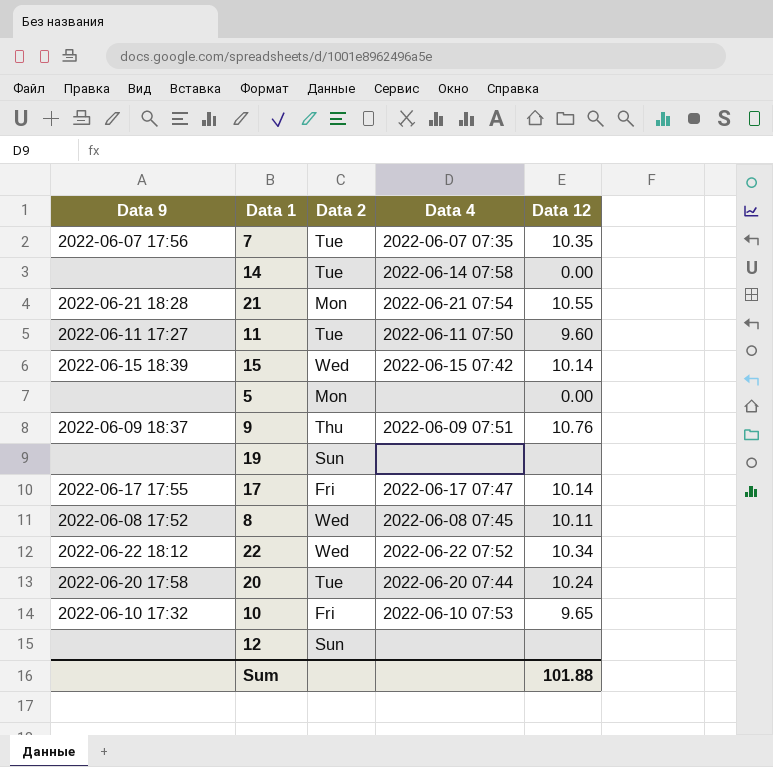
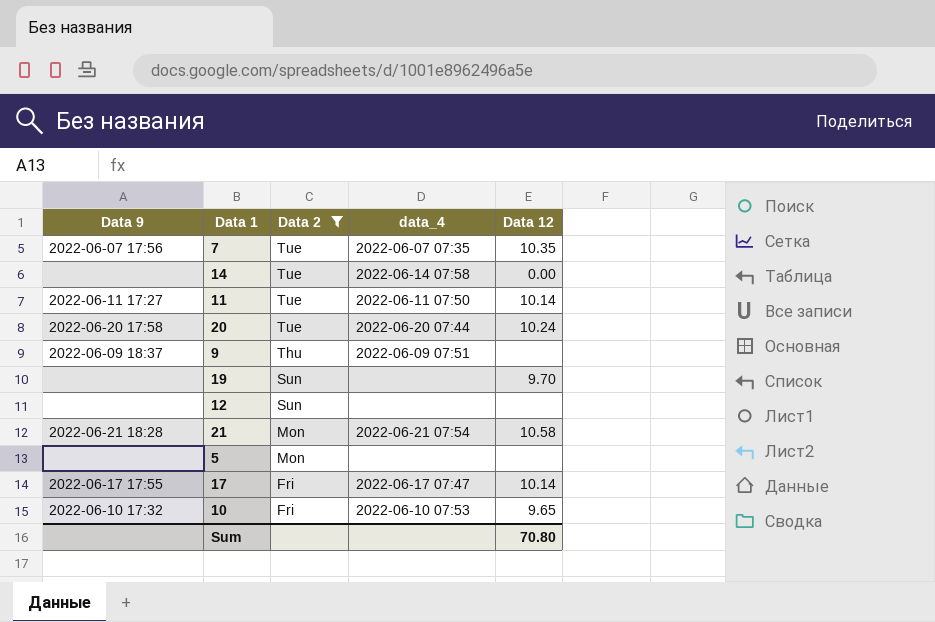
filter: none -> Data 2 != Wed
row order: none -> Data 2 descending
column name: Data 4 -> data_4
11 | Data 12: 9.60 -> 10.14
9 | Data 12: 10.76 -> none
19 | Data 12: none -> 9.70
21 | Data 12: 10.55 -> 10.58
5 | Data 12: 0.00 -> none
Sum | Data 12: 101.88 -> 70.80

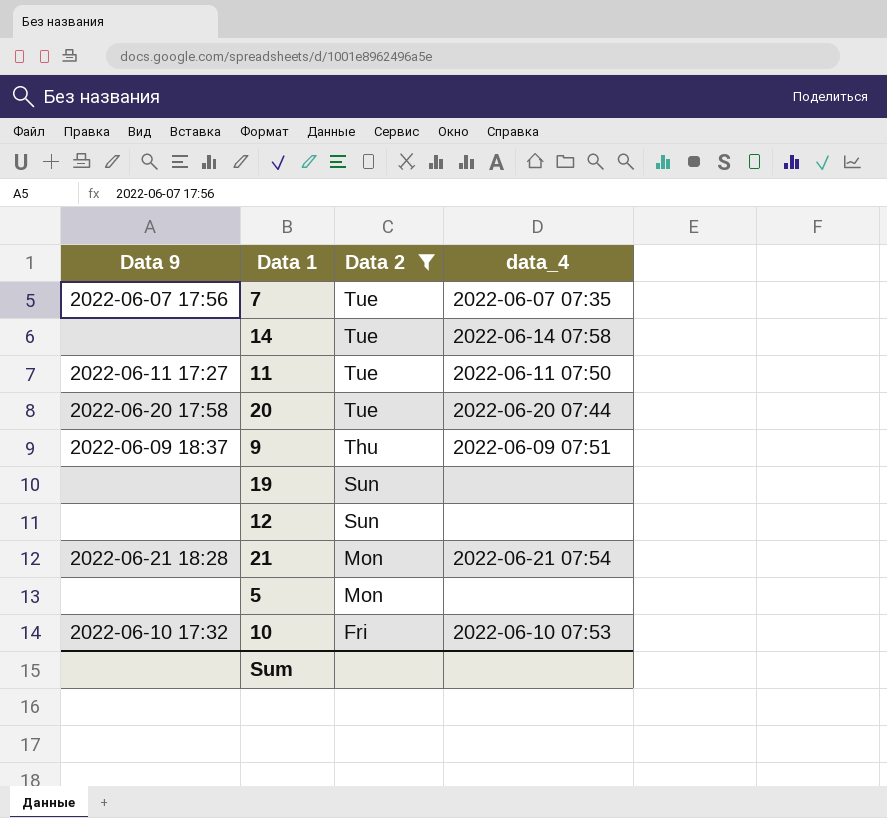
column Data 12 | position: 5 -> none
row 17: 2022-06-17 17:55 | Fri | 2022-06-17 07:47 | 10.14 -> none

